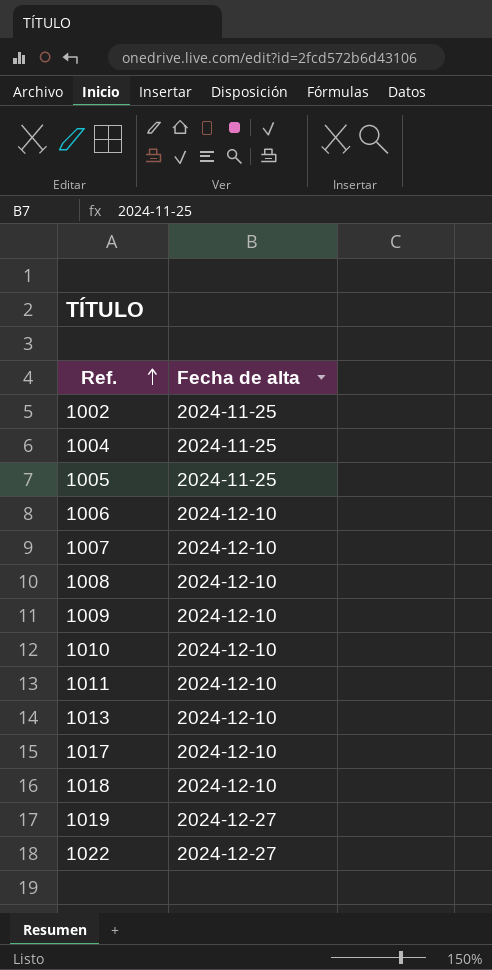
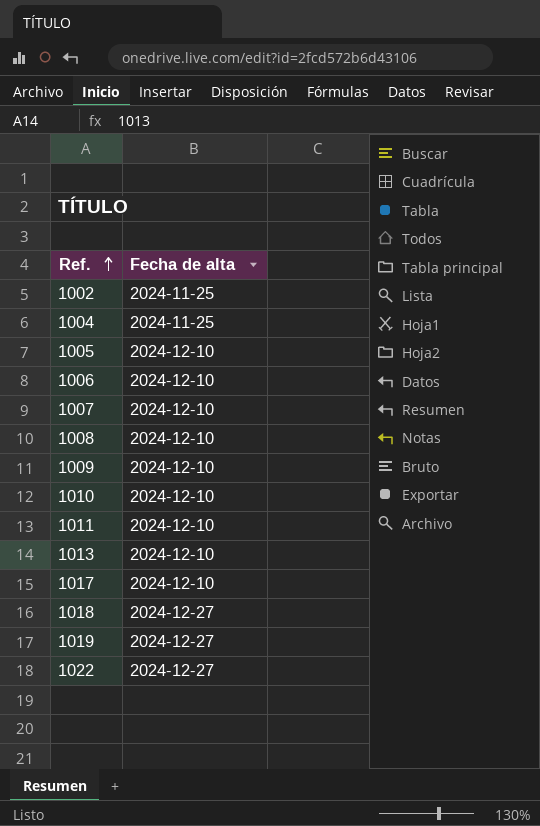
1005 | Fecha de alta: 2024-11-25 -> 2024-12-10
1018 | Fecha de alta: 2024-12-10 -> 2024-12-27

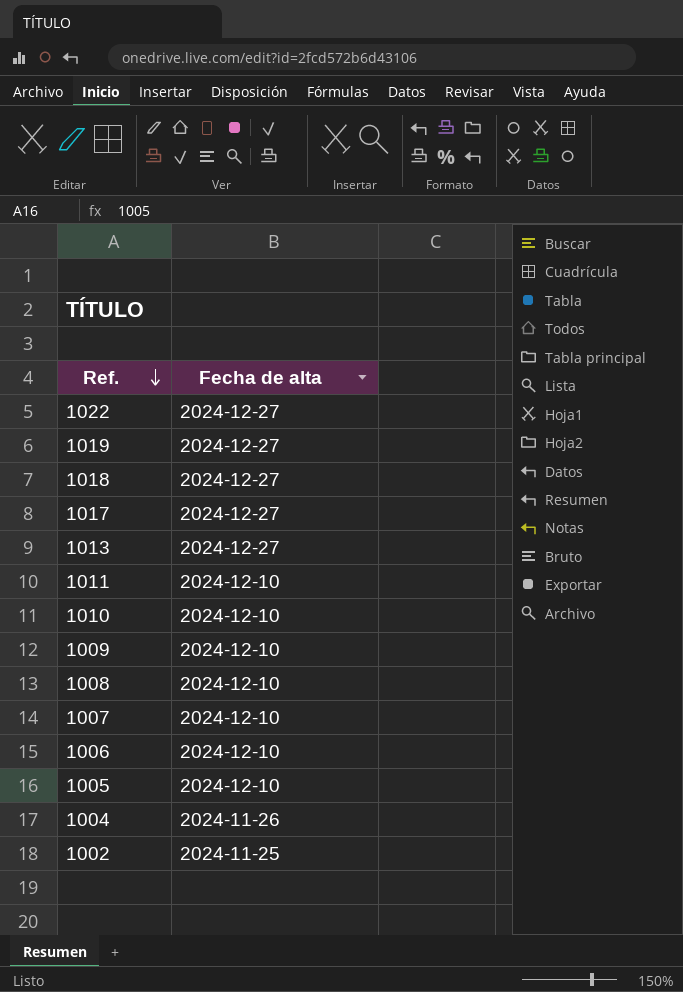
row order: Ref. ascending -> Ref. descending
1017 | Fecha de alta: 2024-12-10 -> 2024-12-27
1013 | Fecha de alta: 2024-12-10 -> 2024-12-27
1004 | Fecha de alta: 2024-11-25 -> 2024-11-26

